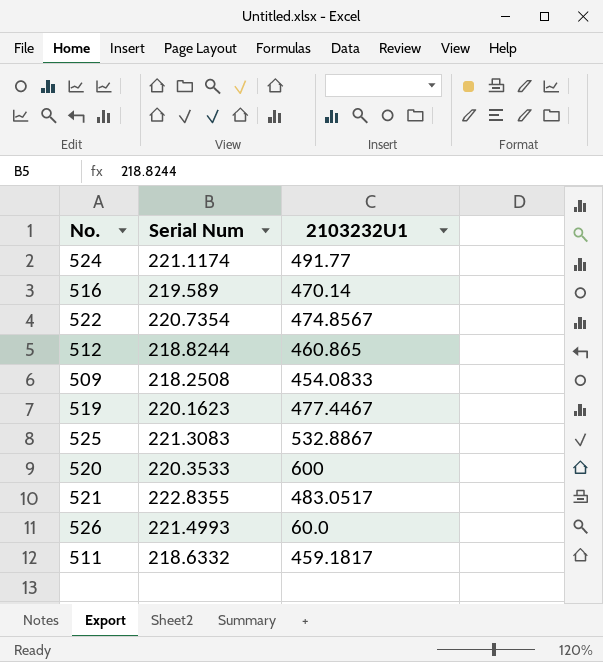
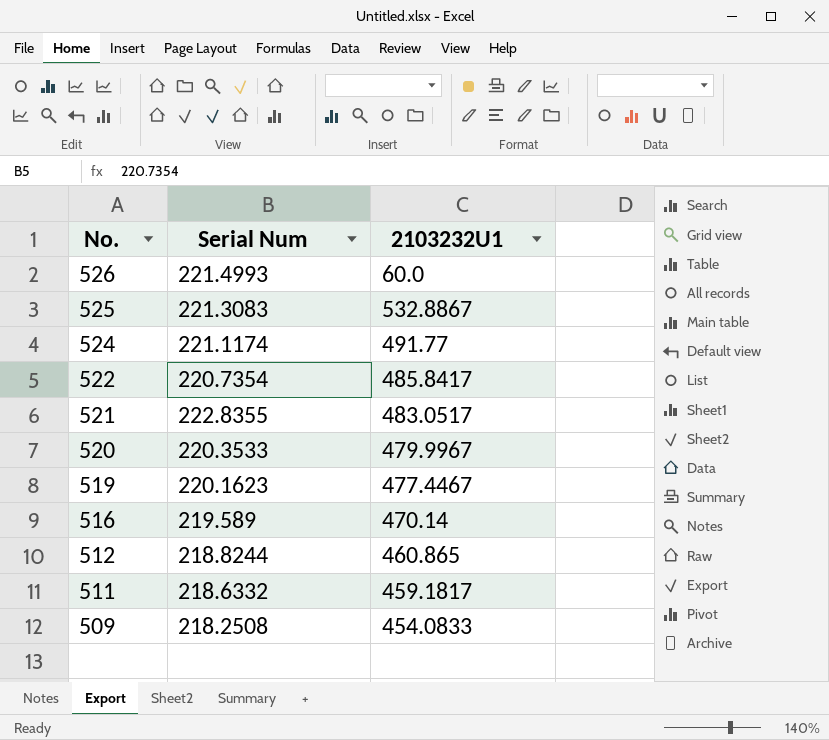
row order: none -> No. descending
522 | 2103232U1: 474.8567 -> 485.8417
520 | 2103232U1: 600 -> 479.9967

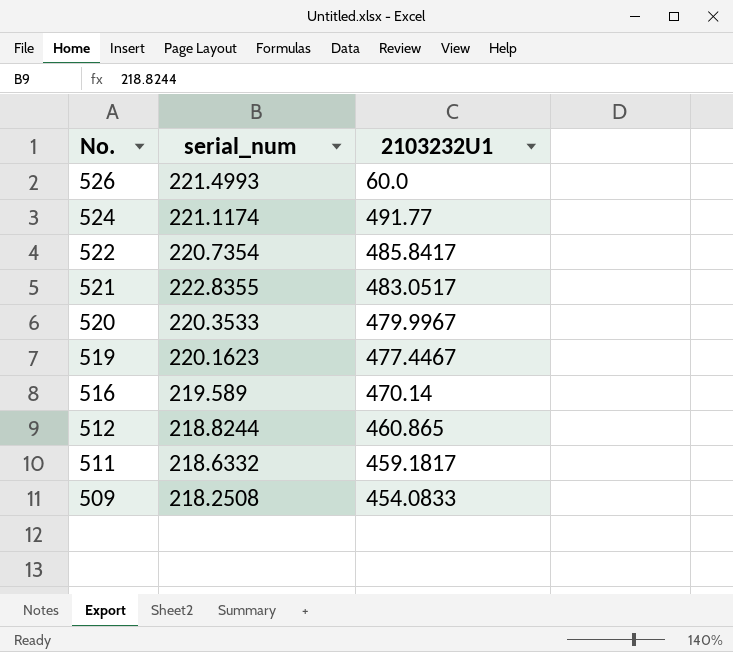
column name: Serial Num -> serial_num
row 525: 221.3083 | 532.8867 -> none

